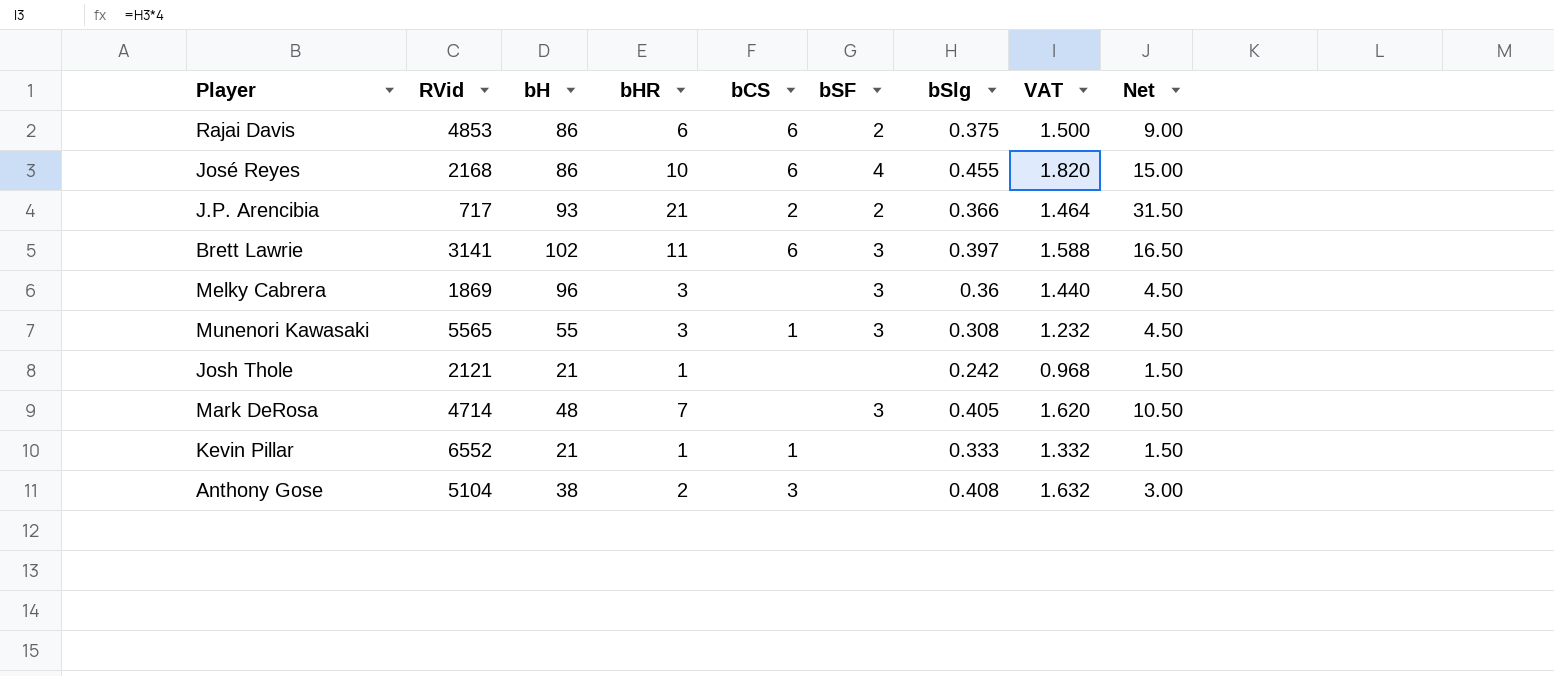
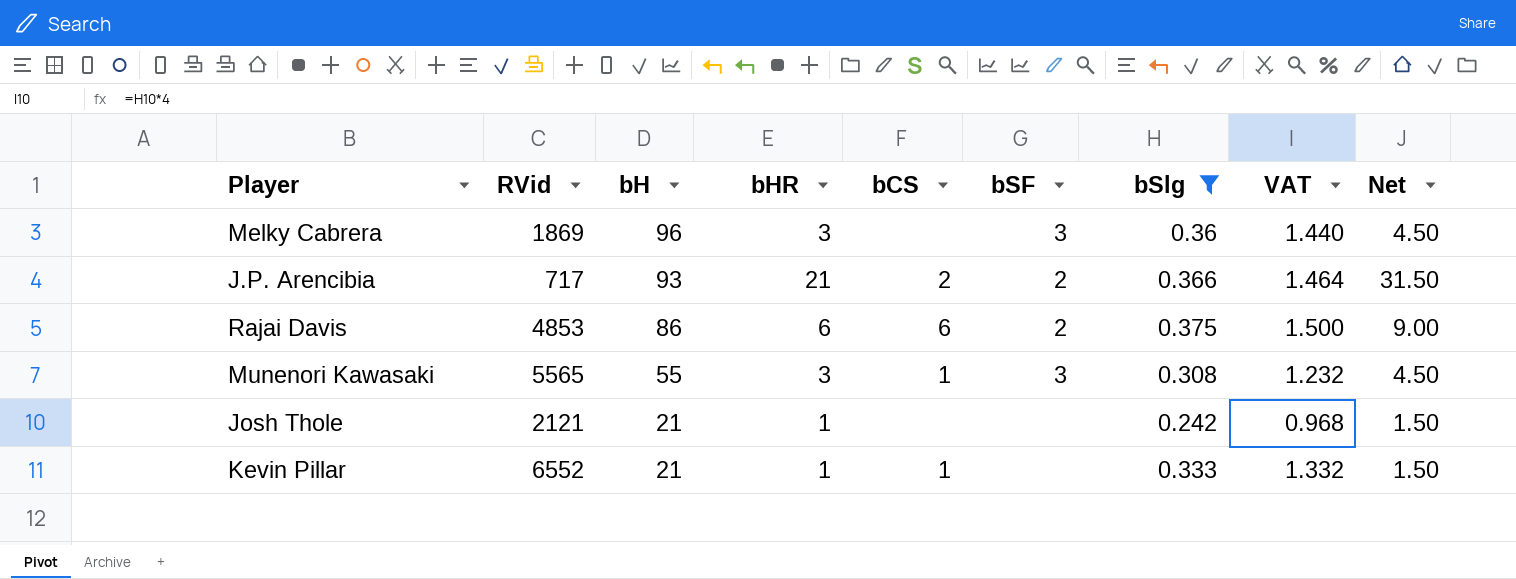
filter: none -> bSlg <= 0.375
row order: none -> bH descending

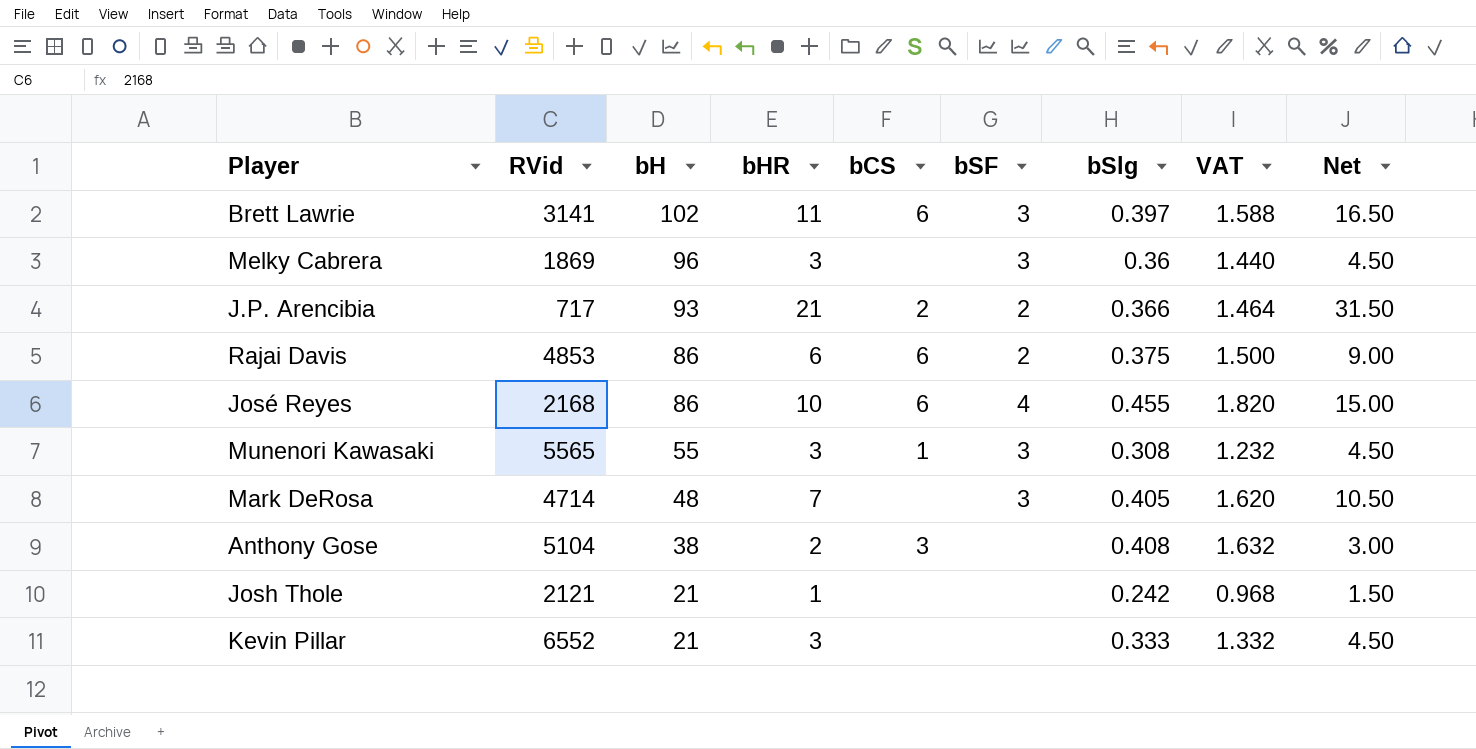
filter: bSlg <= 0.375 -> none
Kevin Pillar | bHR: 1 -> 3
Kevin Pillar | bCS: 1 -> none
Kevin Pillar | Net: 1.50 -> 4.50

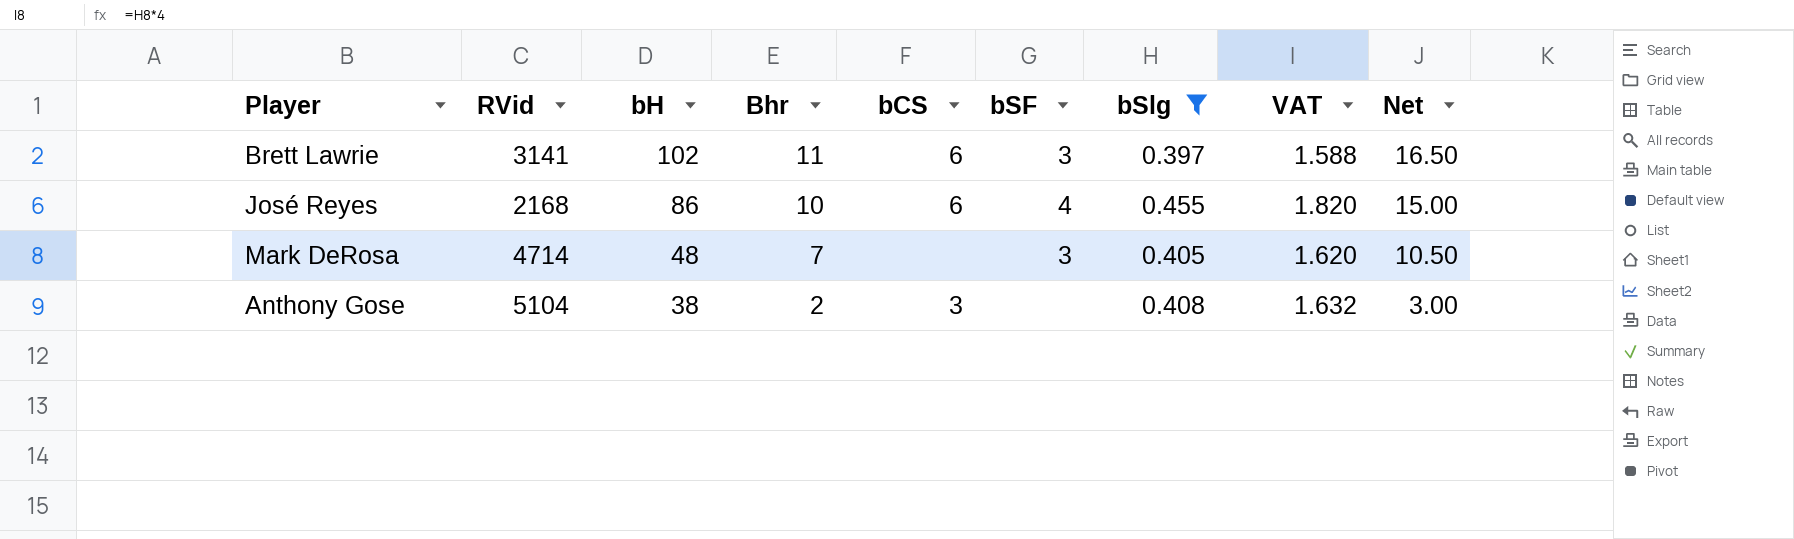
filter: none -> bSlg >= 0.397
column name: bHR -> Bhr

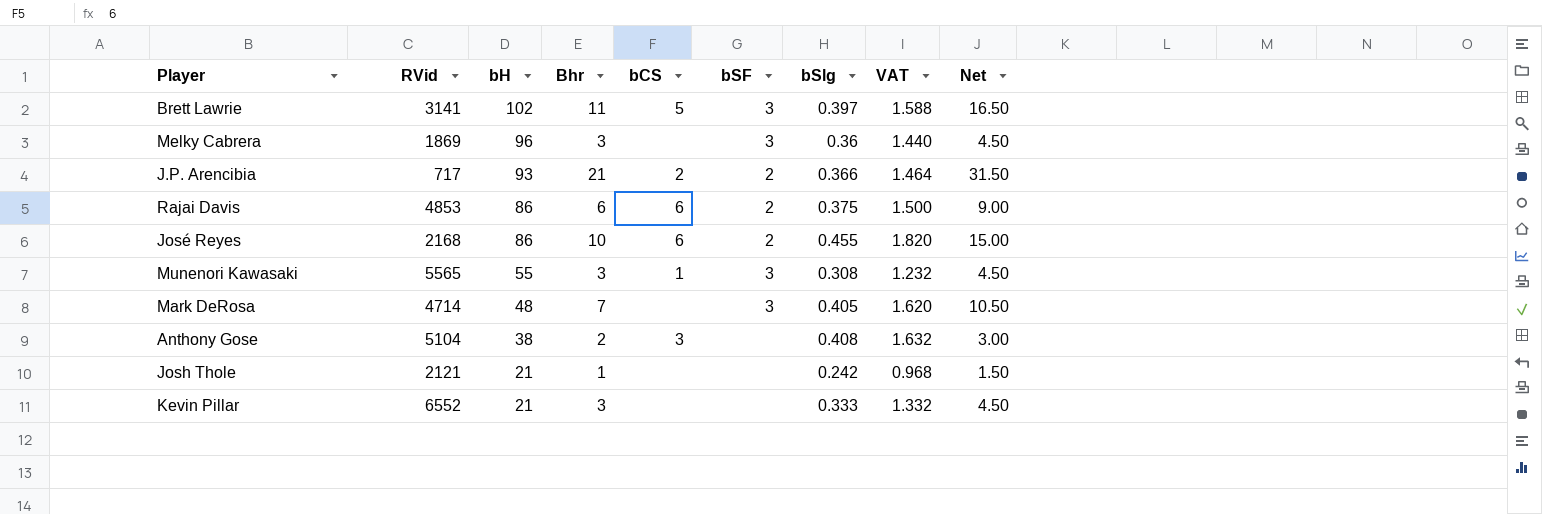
filter: bSlg >= 0.397 -> none
Brett Lawrie | bCS: 6 -> 5
José Reyes | bSF: 4 -> 2

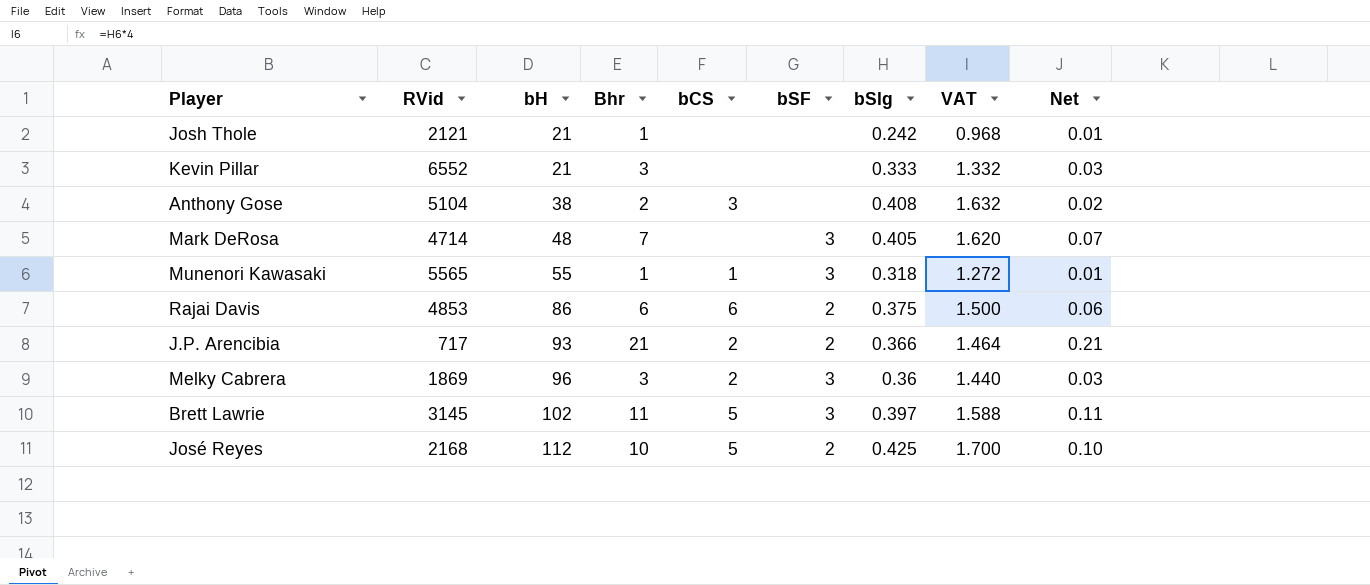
row order: bH descending -> bH ascending
column Net | formula: [Bhr] * 1.5 -> [Bhr] * 0.01
Munenori Kawasaki | Bhr: 3 -> 1
Munenori Kawasaki | bSlg: 0.308 -> 0.318
Munenori Kawasaki | VAT: 1.232 -> 1.272
Melky Cabrera | bCS: none -> 2
Brett Lawrie | RVid: 3141 -> 3145
José Reyes | bH: 86 -> 112
José Reyes | bCS: 6 -> 5
José Reyes | bSlg: 0.455 -> 0.425
José Reyes | VAT: 1.820 -> 1.700

